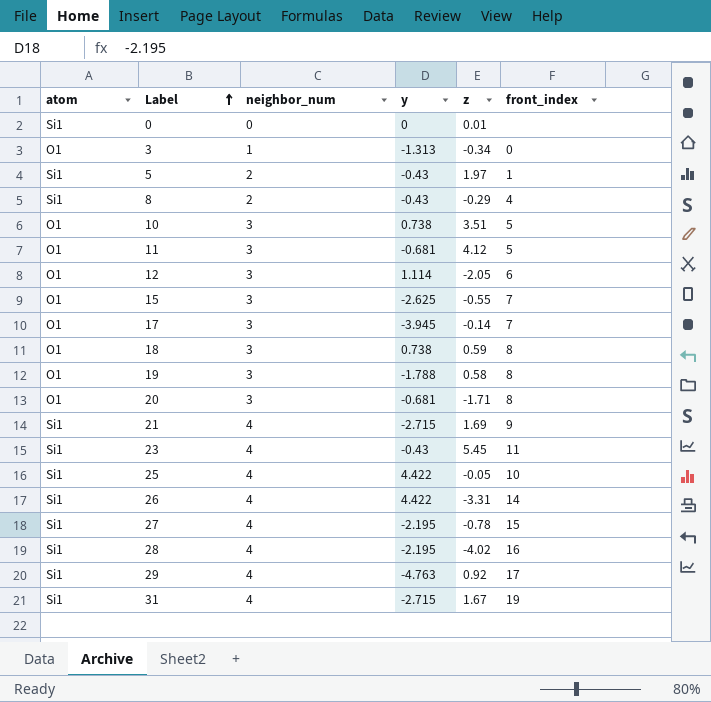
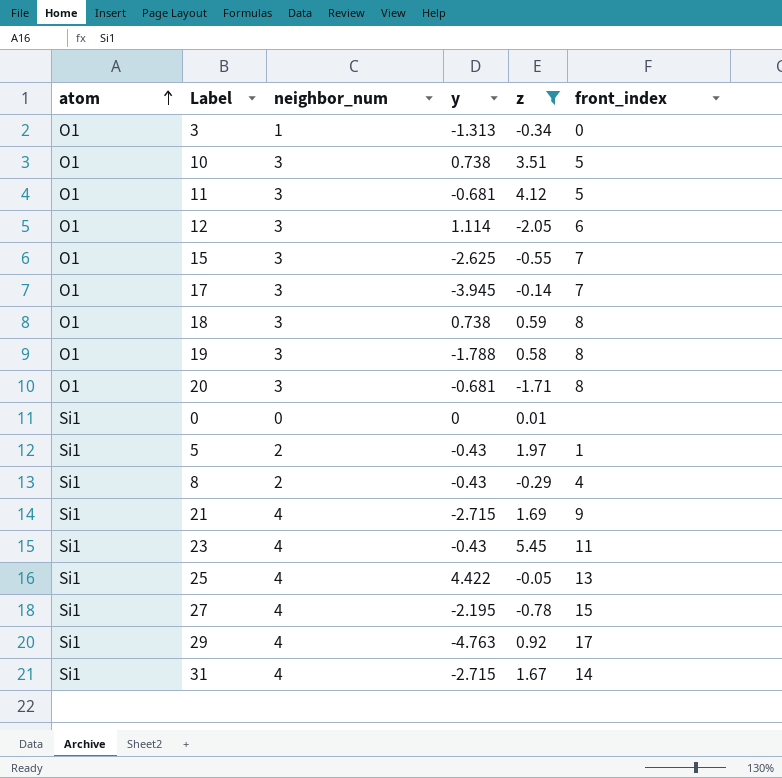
filter: none -> z >= -2.05
row order: Label ascending -> atom ascending
25 | front_index: 10 -> 13
31 | front_index: 19 -> 14

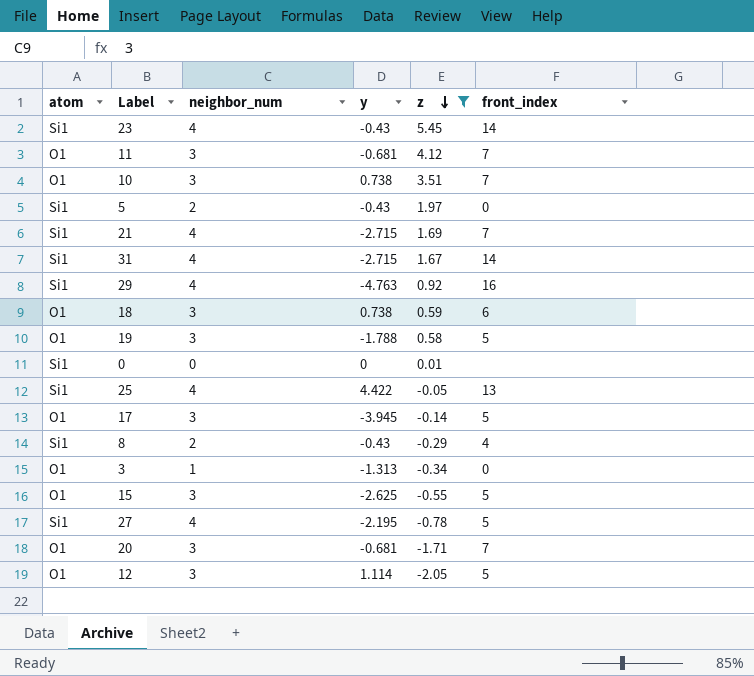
row order: atom ascending -> z descending
23 | front_index: 11 -> 14
11 | front_index: 5 -> 7
10 | front_index: 5 -> 7
5 | front_index: 1 -> 0
21 | front_index: 9 -> 7
29 | front_index: 17 -> 16
18 | front_index: 8 -> 6
19 | front_index: 8 -> 5
17 | front_index: 7 -> 5
15 | front_index: 7 -> 5
27 | front_index: 15 -> 5
20 | front_index: 8 -> 7
12 | front_index: 6 -> 5

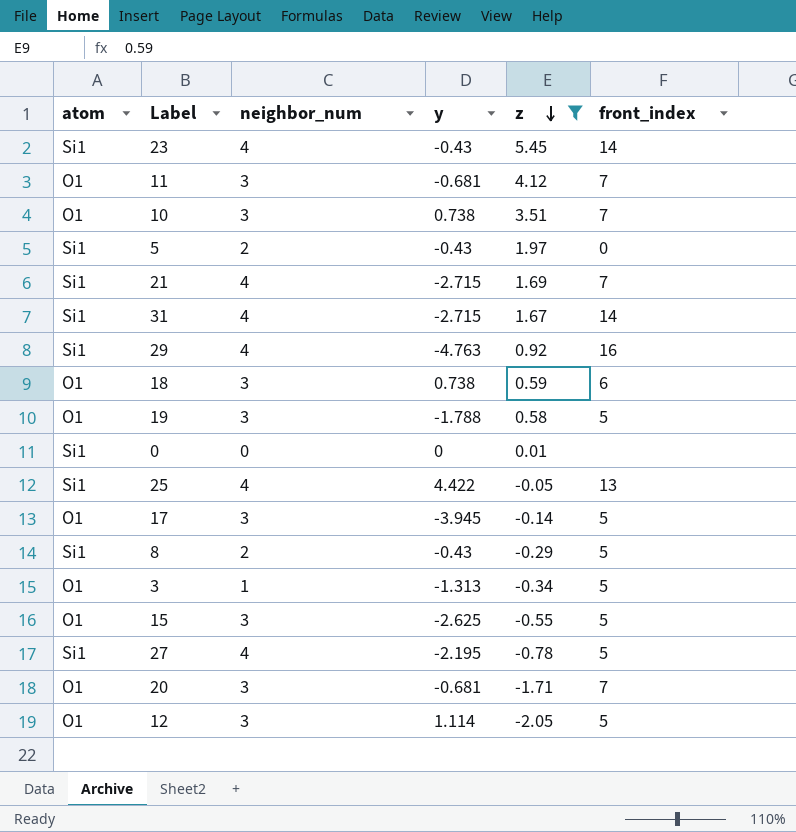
8 | front_index: 4 -> 5
3 | front_index: 0 -> 5

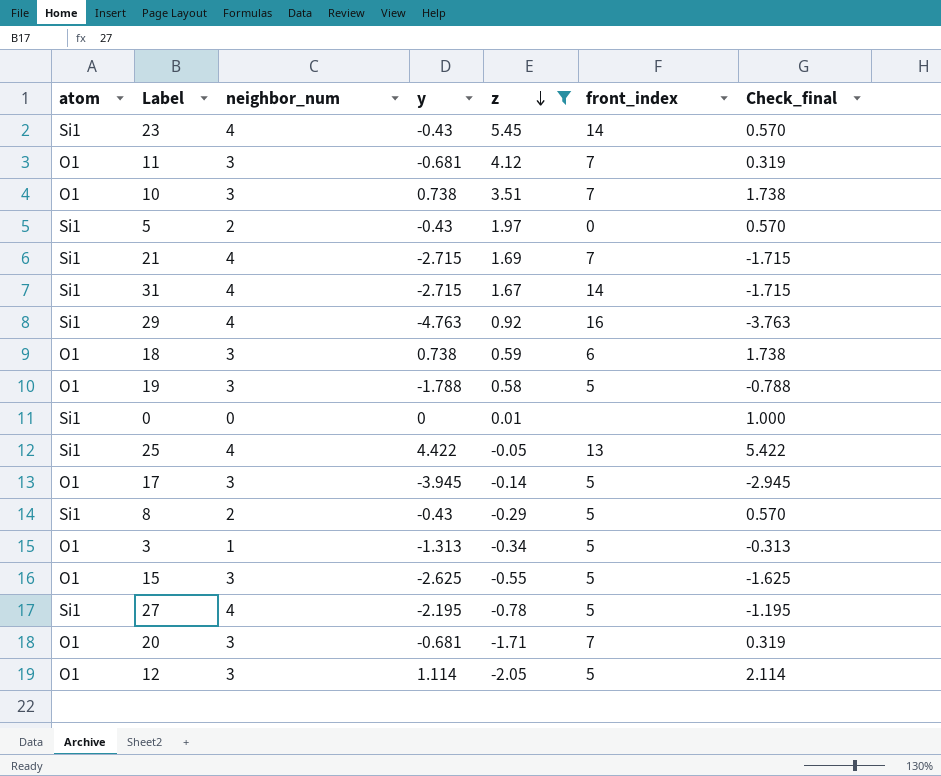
column Check_final | formula: none -> [y] + 1

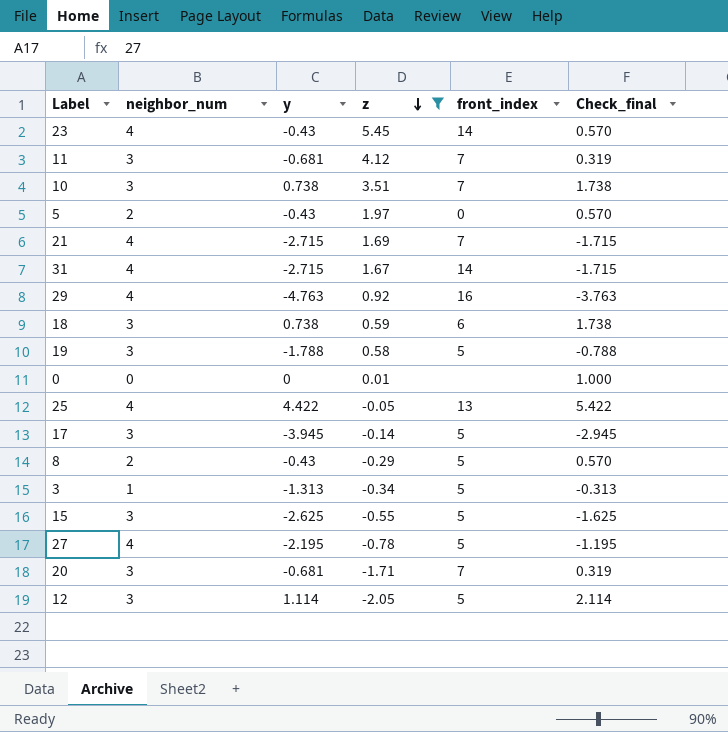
column atom | position: 1 -> none

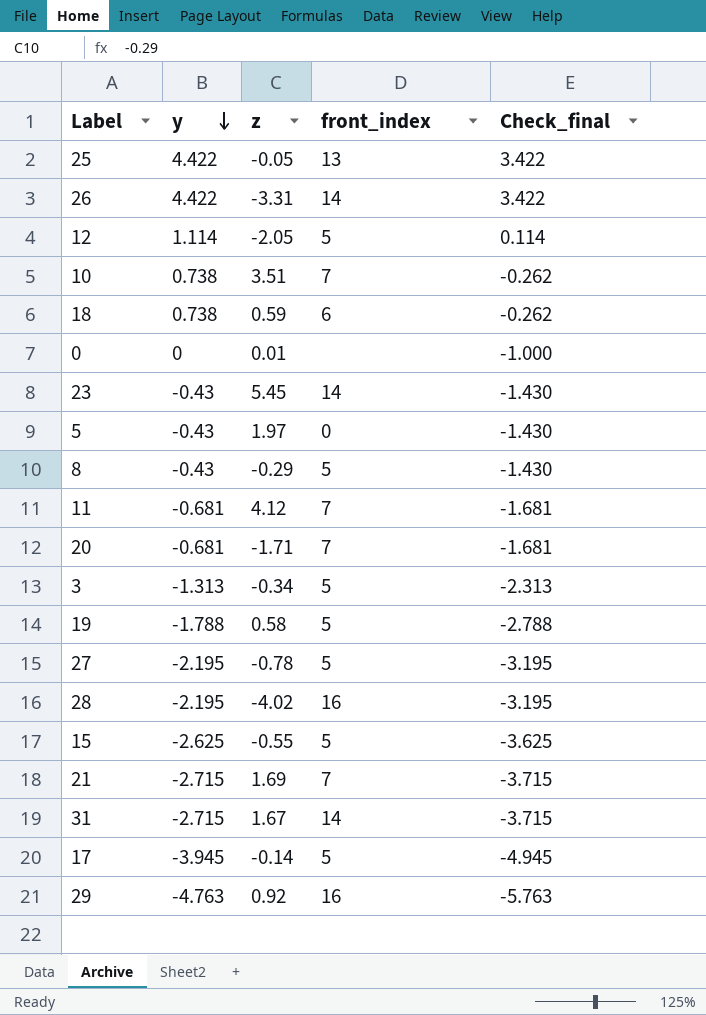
filter: z >= -2.05 -> none
row order: z descending -> y descending
column neighbor_num | position: 2 -> none
column Check_final | formula: [y] + 1 -> [y] - 1

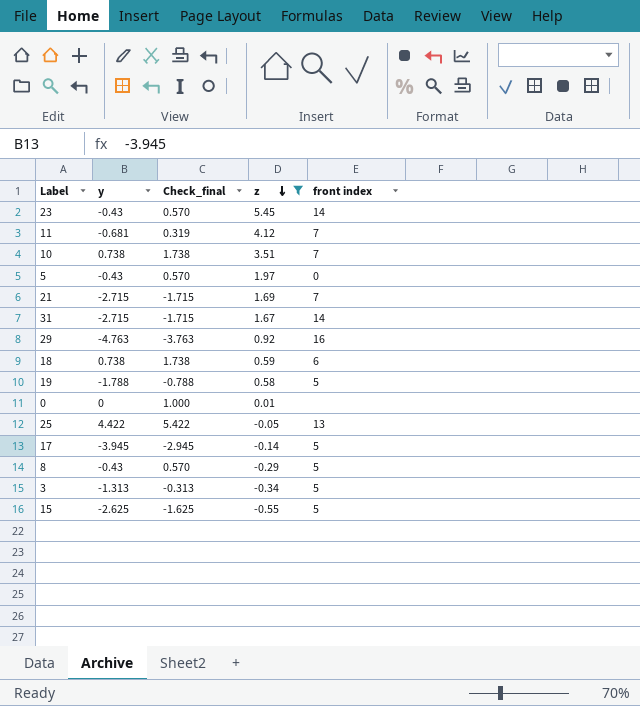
filter: none -> z >= -0.55
row order: y descending -> z descending
column Check_final | formula: [y] - 1 -> [y] + 1
column Check_final | position: 5 -> 3
column name: front_index -> front index

